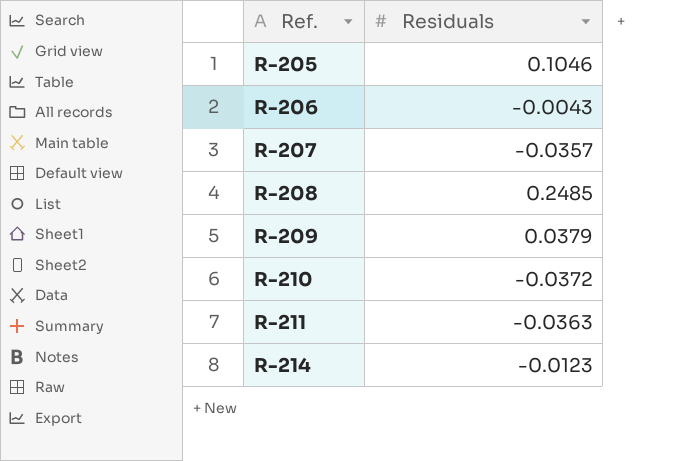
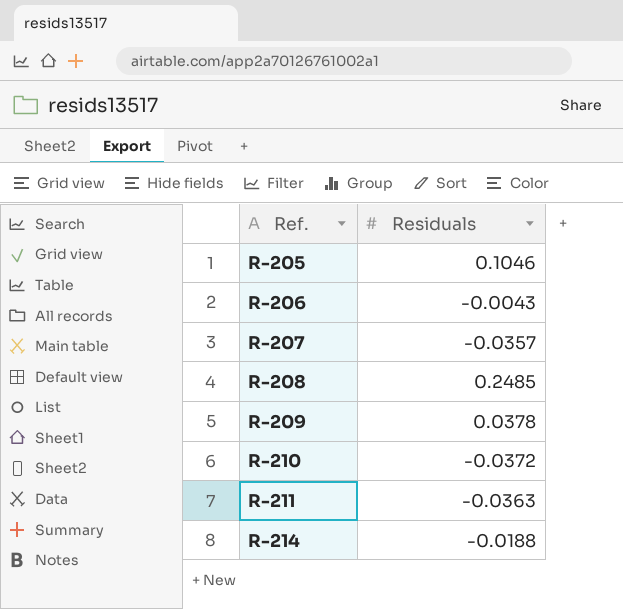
R-209 | Residuals: 0.0379 -> 0.0378
R-214 | Residuals: -0.0123 -> -0.0188

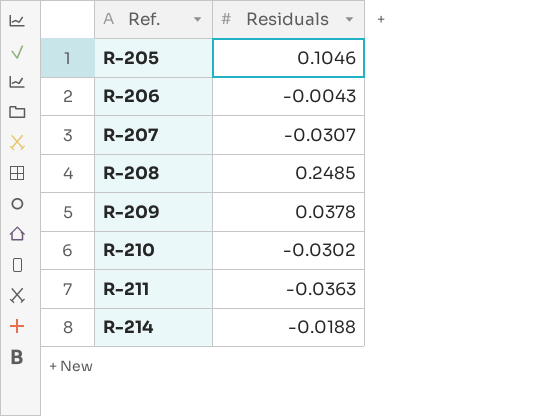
R-207 | Residuals: -0.0357 -> -0.0307
R-210 | Residuals: -0.0372 -> -0.0302

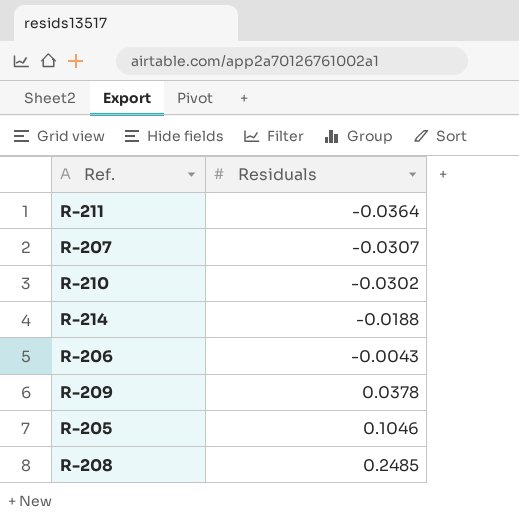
row order: Ref. ascending -> Residuals ascending
R-211 | Residuals: -0.0363 -> -0.0364

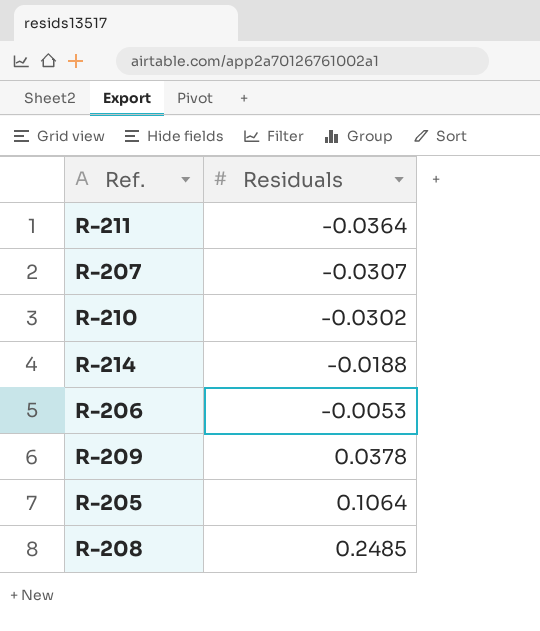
R-206 | Residuals: -0.0043 -> -0.0053
R-205 | Residuals: 0.1046 -> 0.1064

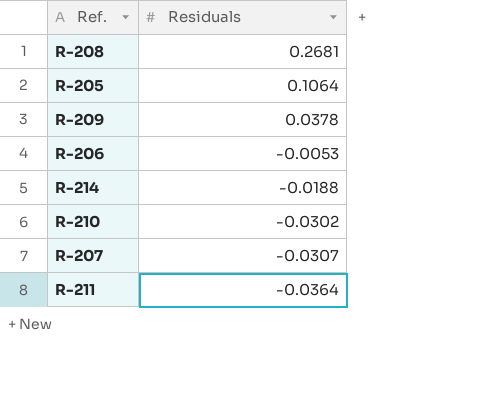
row order: Residuals ascending -> Residuals descending
R-208 | Residuals: 0.2485 -> 0.2681

